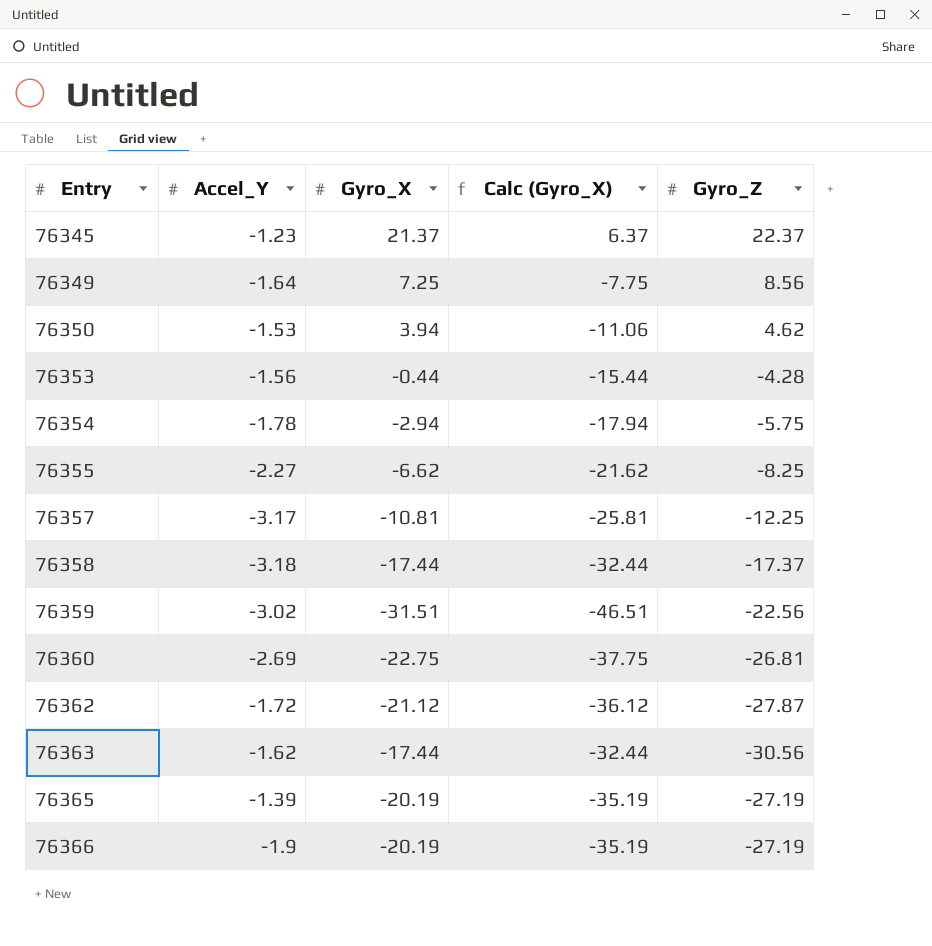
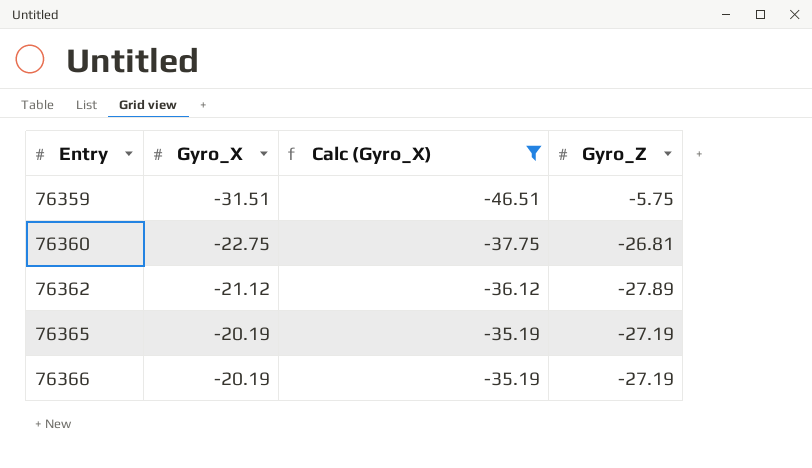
filter: none -> Calc (Gyro_X) <= -35.19
column Accel_Y | position: 2 -> none
76359 | Gyro_Z: -22.56 -> -5.75
76362 | Gyro_Z: -27.87 -> -27.89

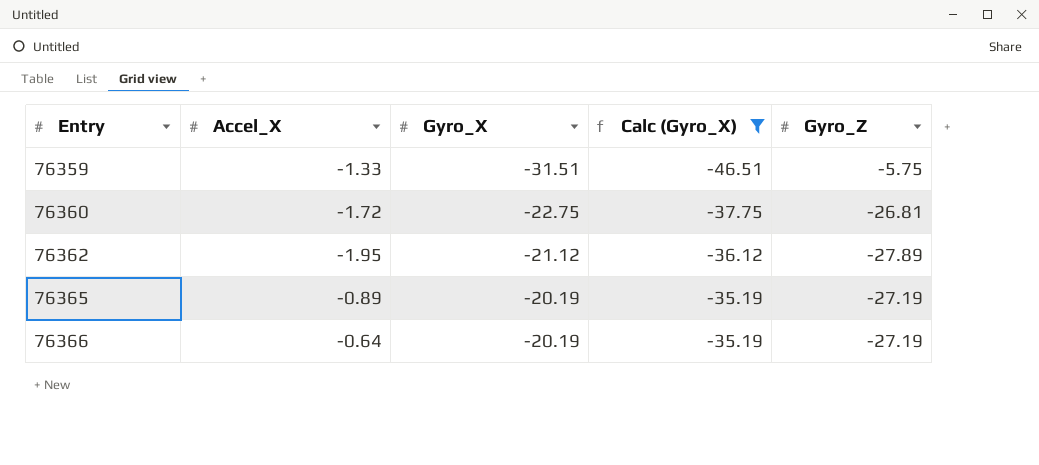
column Accel_X | position: none -> 2

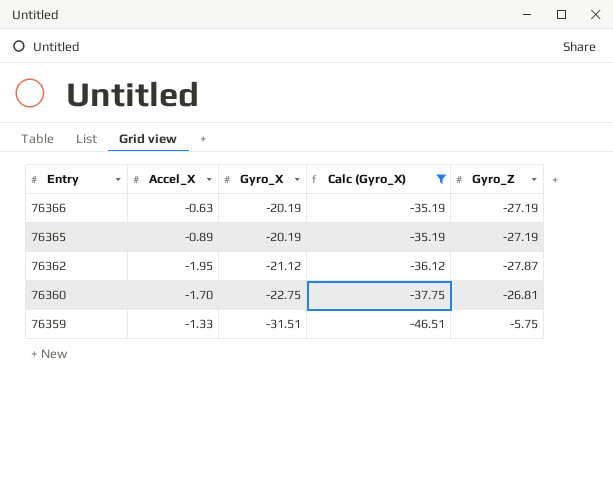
row order: Entry ascending -> Entry descending
76366 | Accel_X: -0.64 -> -0.63
76362 | Gyro_Z: -27.89 -> -27.87
76360 | Accel_X: -1.72 -> -1.70

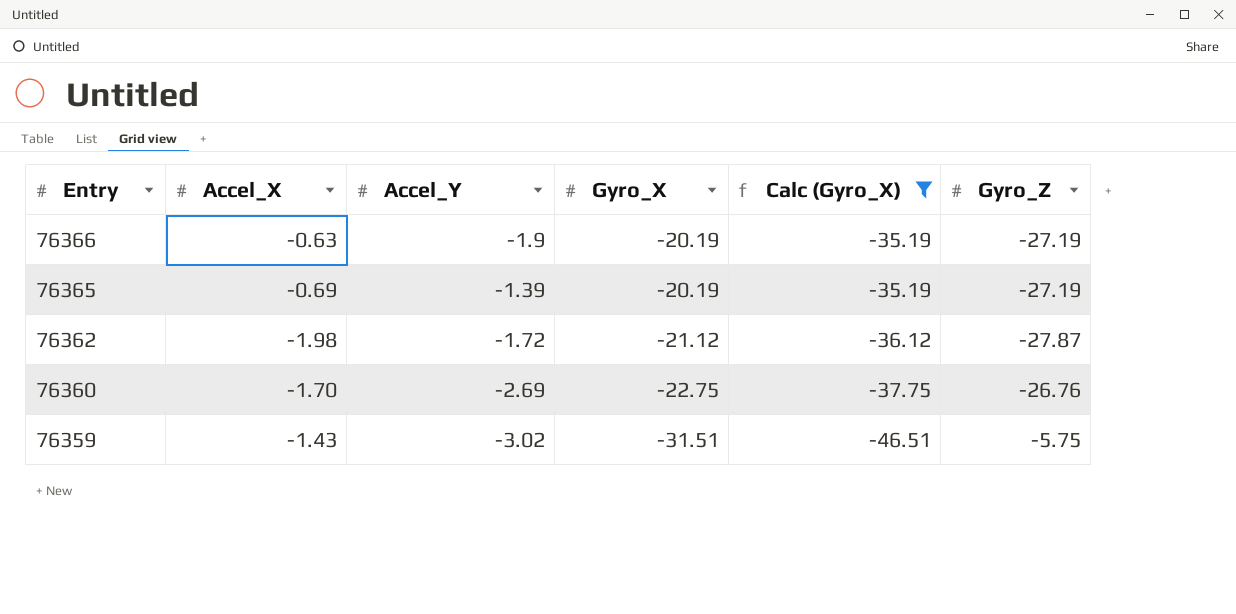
column Accel_Y | position: none -> 3
76365 | Accel_X: -0.89 -> -0.69
76362 | Accel_X: -1.95 -> -1.98
76360 | Gyro_Z: -26.81 -> -26.76
76359 | Accel_X: -1.33 -> -1.43

